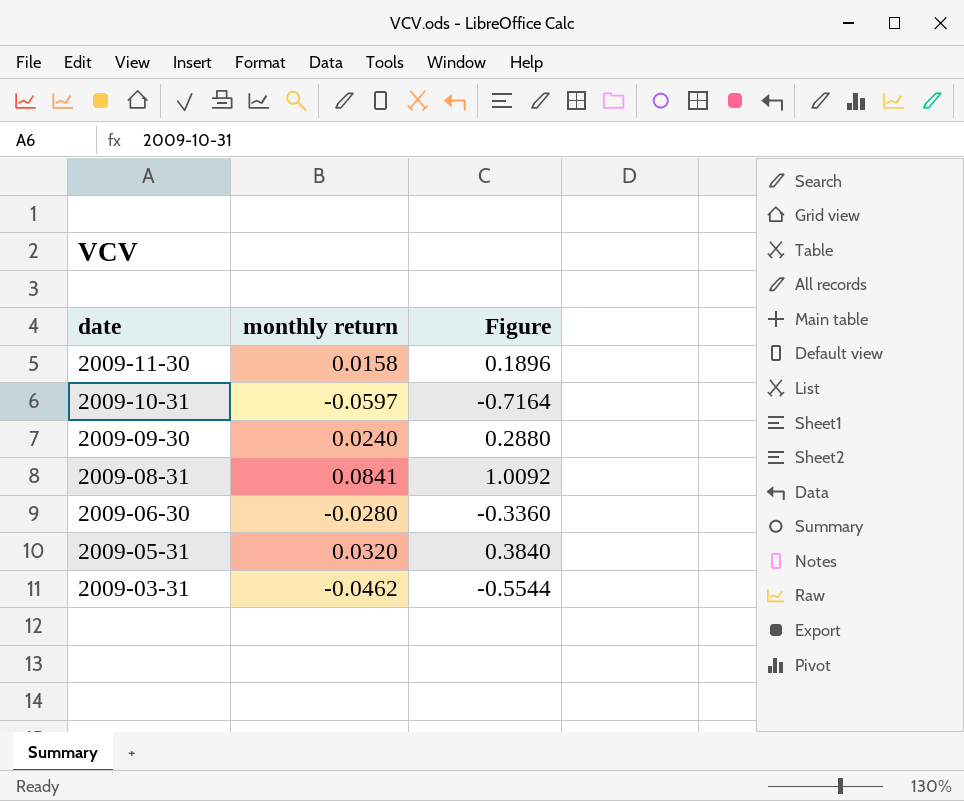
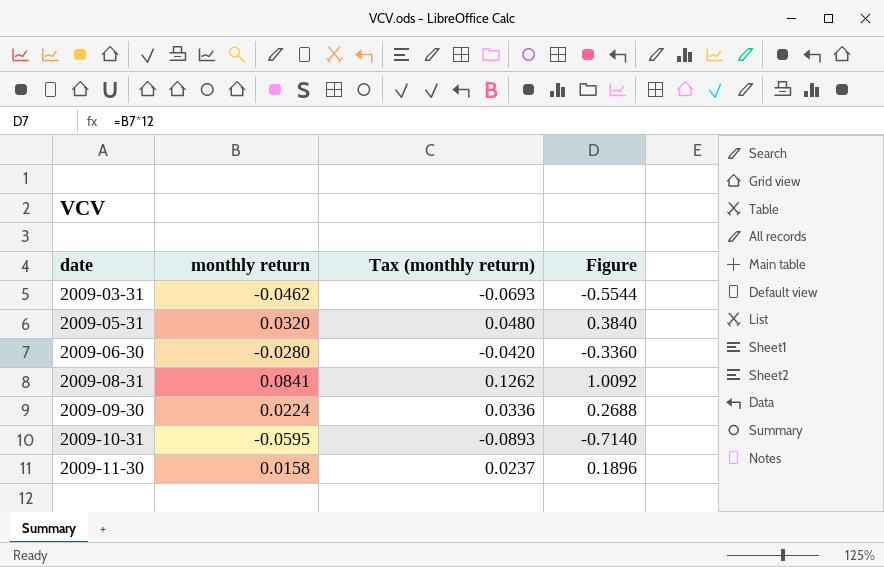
row order: date descending -> date ascending
column Tax (monthly return) | formula: none -> [monthly return] * 1.5
2009-09-30 | monthly return: 0.0240 -> 0.0224
2009-09-30 | Figure: 0.2880 -> 0.2688
2009-10-31 | monthly return: -0.0597 -> -0.0595
2009-10-31 | Figure: -0.7164 -> -0.7140

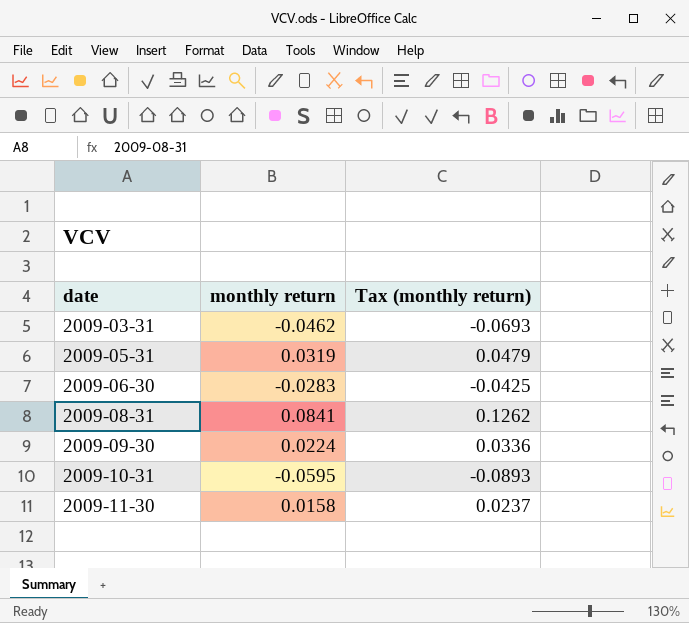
column Figure | formula: [monthly return] * 12 -> none
2009-05-31 | monthly return: 0.0320 -> 0.0319
2009-05-31 | Tax (monthly return): 0.0480 -> 0.0479
2009-06-30 | monthly return: -0.0280 -> -0.0283
2009-06-30 | Tax (monthly return): -0.0420 -> -0.0425

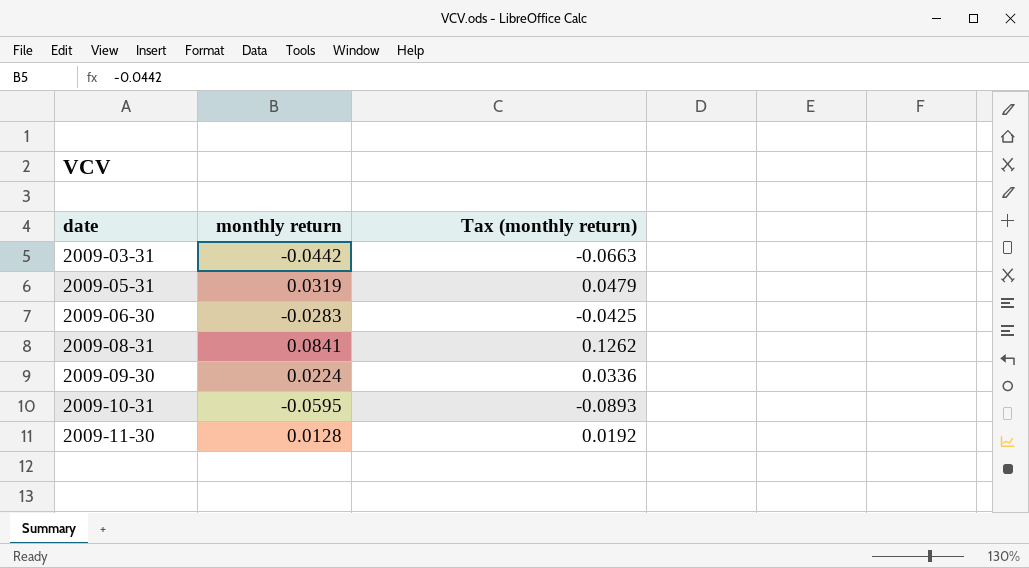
2009-03-31 | monthly return: -0.0462 -> -0.0442
2009-03-31 | Tax (monthly return): -0.0693 -> -0.0663
2009-11-30 | monthly return: 0.0158 -> 0.0128
2009-11-30 | Tax (monthly return): 0.0237 -> 0.0192

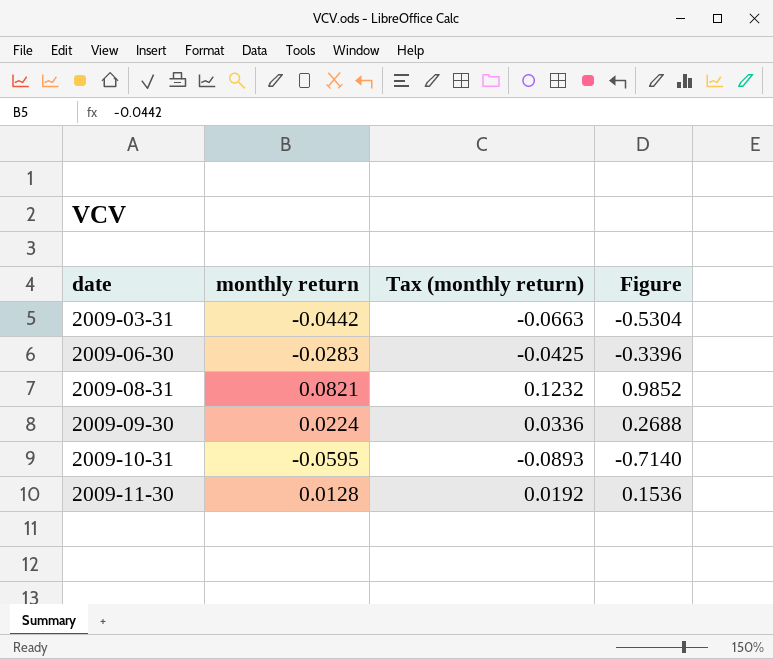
column Figure | formula: none -> [monthly return] * 12
row 2009-05-31: 0.0319 | 0.0479 -> none
2009-08-31 | monthly return: 0.0841 -> 0.0821
2009-08-31 | Tax (monthly return): 0.1262 -> 0.1232

